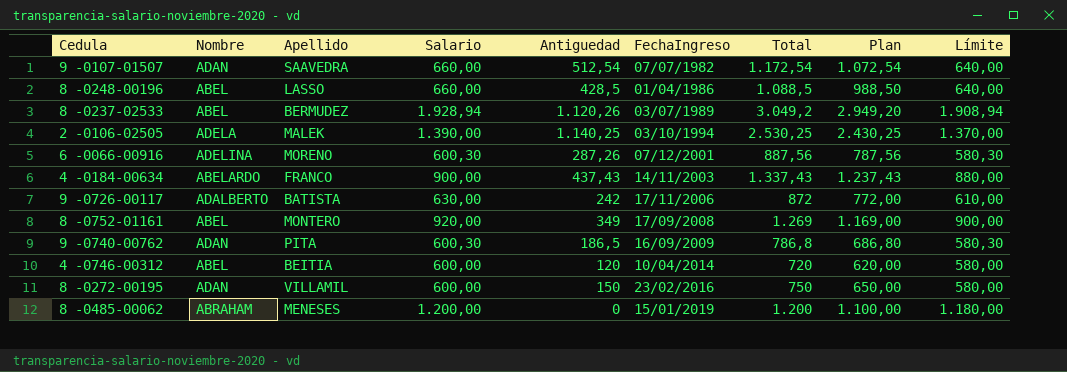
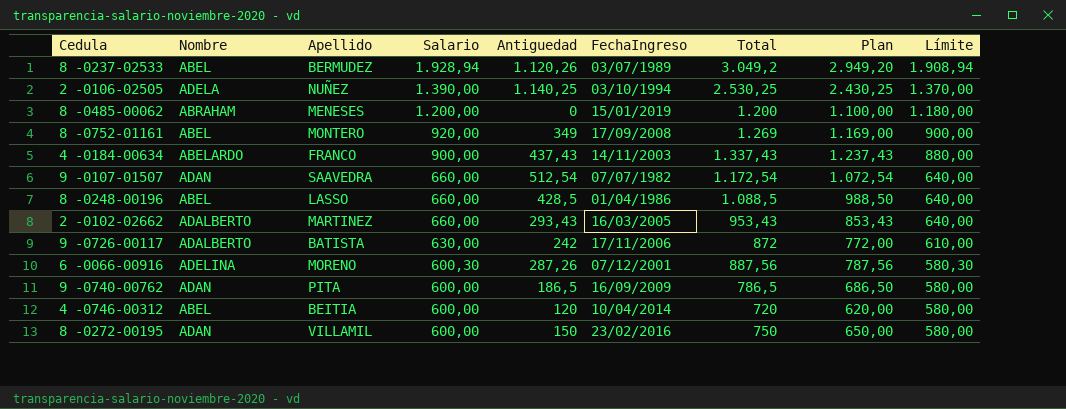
row order: FechaIngreso ascending -> Salario descending
2 -0106-02505 | Apellido: MALEK -> NUÑEZ
row 2 -0102-02662: none -> ADALBERTO | MARTINEZ | 660,00 | 293,43 | 16/03/2005 | 953,43 | 853,43 | 640,00
9 -0740-00762 | Salario: 600,30 -> 600,00
9 -0740-00762 | Total: 786,8 -> 786,5
9 -0740-00762 | Plan: 686,80 -> 686,50
9 -0740-00762 | Límite: 580,30 -> 580,00

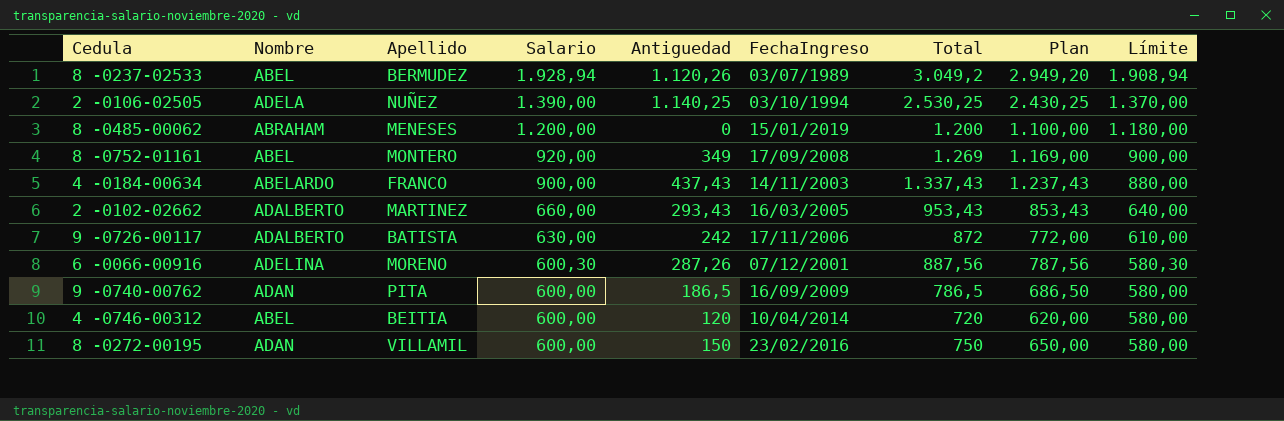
row 9 -0107-01507: ADAN | SAAVEDRA | 660,00 | 512,54 | 07/07/1982 | 1.172,54 | 1.072,54 | 640,00 -> none
row 8 -0248-00196: ABEL | LASSO | 660,00 | 428,5 | 01/04/1986 | 1.088,5 | 988,50 | 640,00 -> none

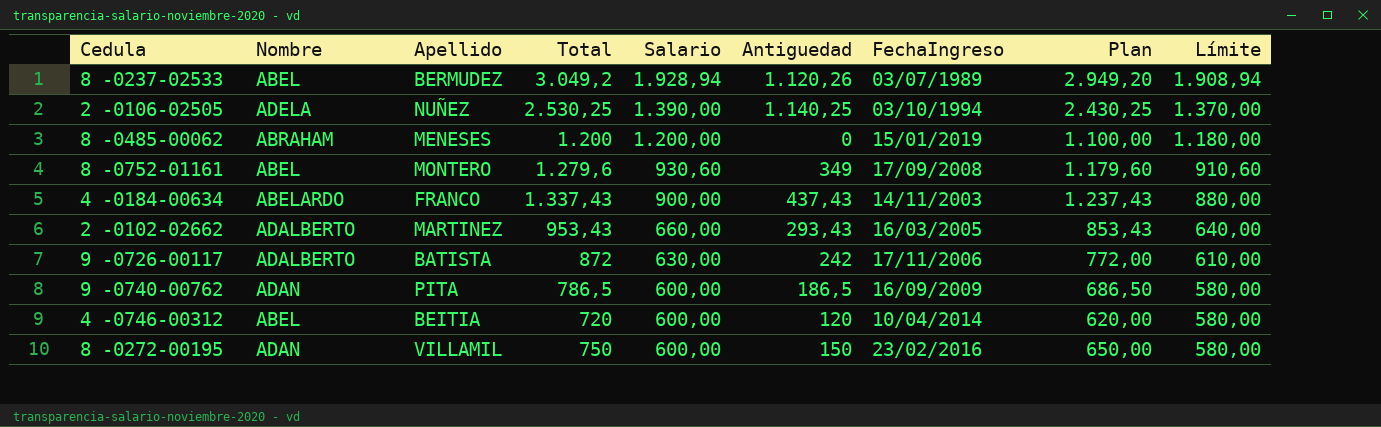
column Total | position: 7 -> 4
row 6 -0066-00916: ADELINA | MORENO | 600,30 | 287,26 | 07/12/2001 | 887,56 | 787,56 | 580,30 -> none
8 -0752-01161 | Total: 1.269 -> 1.279,6
8 -0752-01161 | Salario: 920,00 -> 930,60
8 -0752-01161 | Plan: 1.169,00 -> 1.179,60
8 -0752-01161 | Límite: 900,00 -> 910,60

